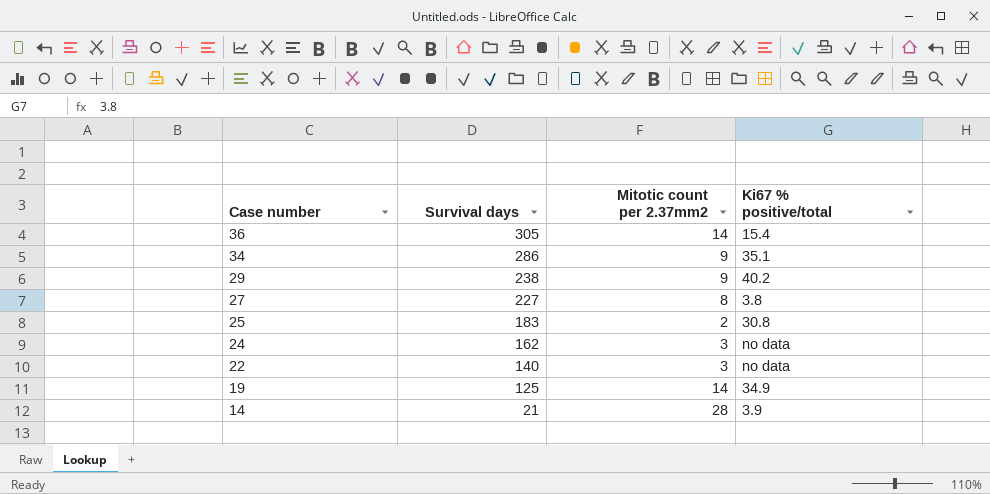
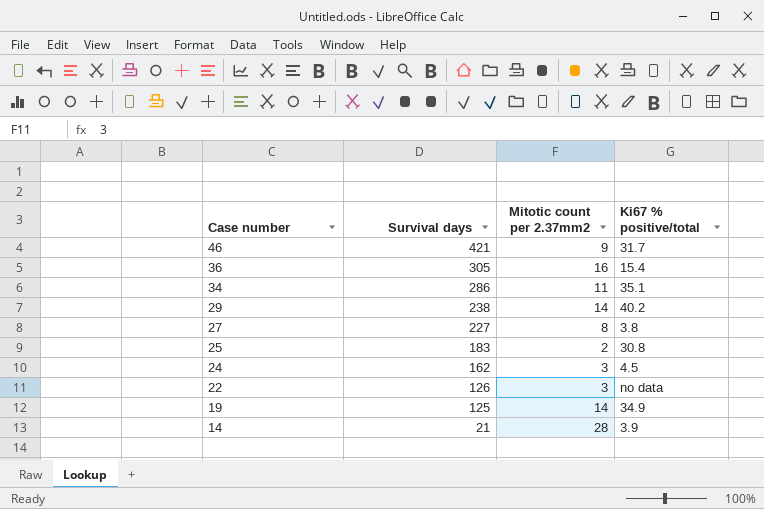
row 46: none -> 421 | 9 | 31.7
36 | Mitotic count per 2.37mm2: 14 -> 16
34 | Mitotic count per 2.37mm2: 9 -> 11
29 | Mitotic count per 2.37mm2: 9 -> 14
24 | Ki67 % positive/total: no data -> 4.5
22 | Survival days: 140 -> 126

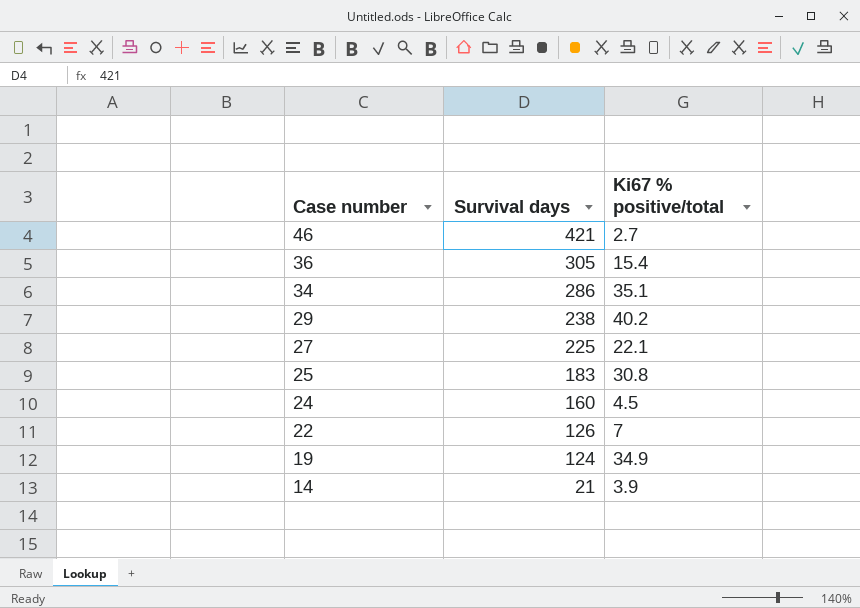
column Mitotic count per 2.37mm2 | position: 3 -> none
46 | Ki67 % positive/total: 31.7 -> 2.7
27 | Survival days: 227 -> 225
27 | Ki67 % positive/total: 3.8 -> 22.1
24 | Survival days: 162 -> 160
22 | Ki67 % positive/total: no data -> 7
19 | Survival days: 125 -> 124

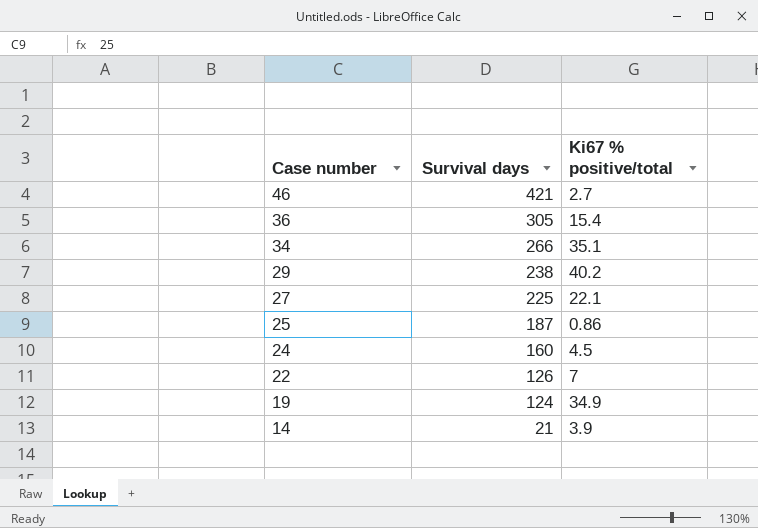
34 | Survival days: 286 -> 266
25 | Survival days: 183 -> 187
25 | Ki67 % positive/total: 30.8 -> 0.86

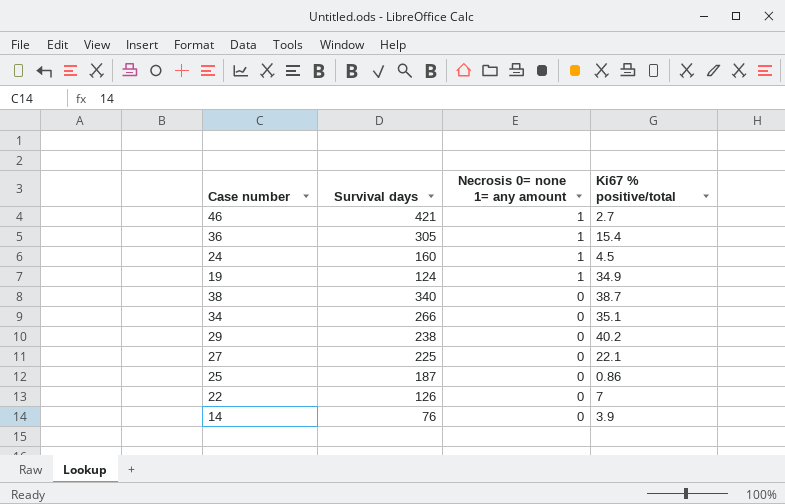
row order: Case number descending -> Necrosis 0= none 1= any amount descending
column Necrosis 0= none 1= any amount | position: none -> 3
row 38: none -> 340 | 0 | 38.7
14 | Survival days: 21 -> 76

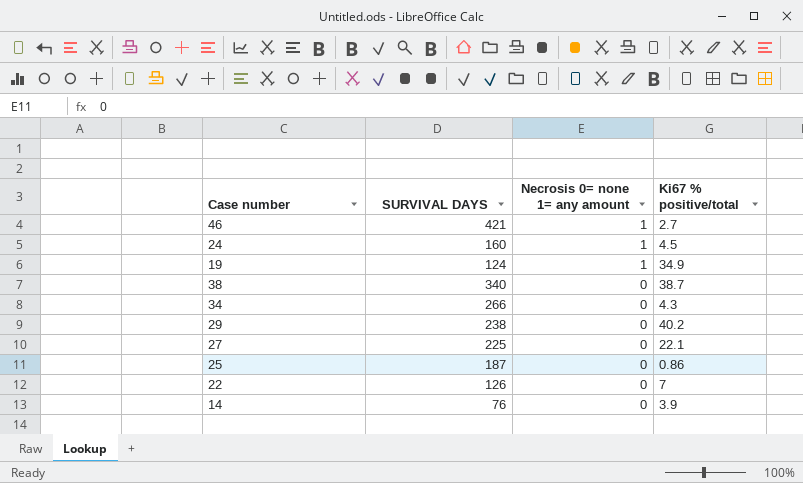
column name: Survival days -> SURVIVAL DAYS
row 36: 305 | 1 | 15.4 -> none
34 | Ki67 % positive/total: 35.1 -> 4.3

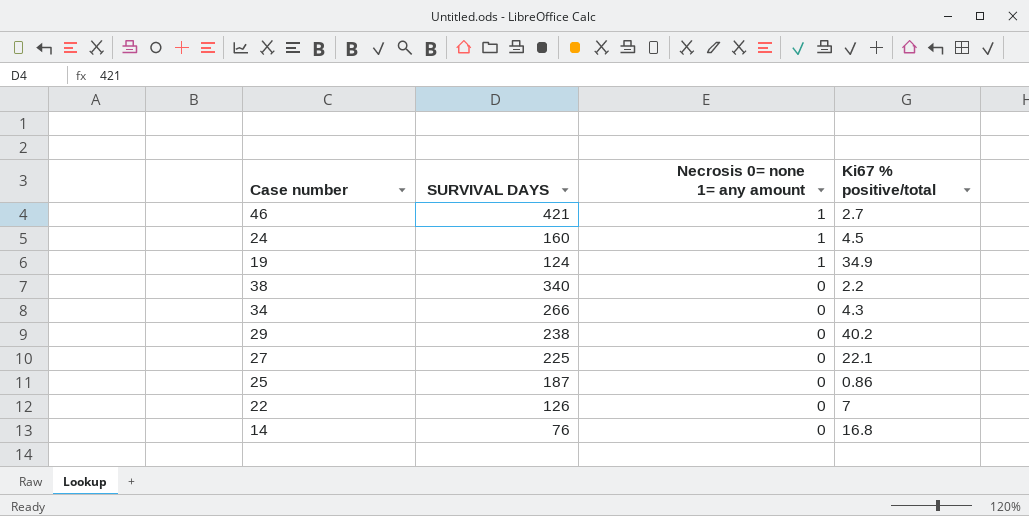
38 | Ki67 % positive/total: 38.7 -> 2.2
14 | Ki67 % positive/total: 3.9 -> 16.8

